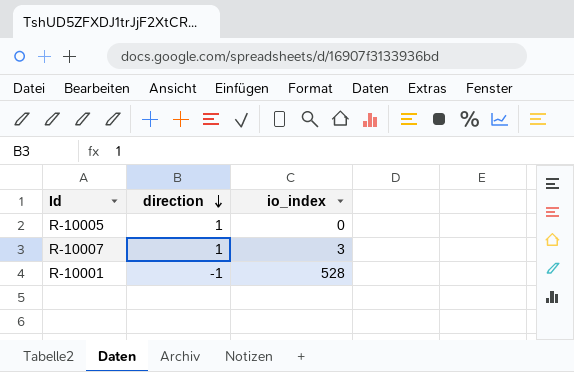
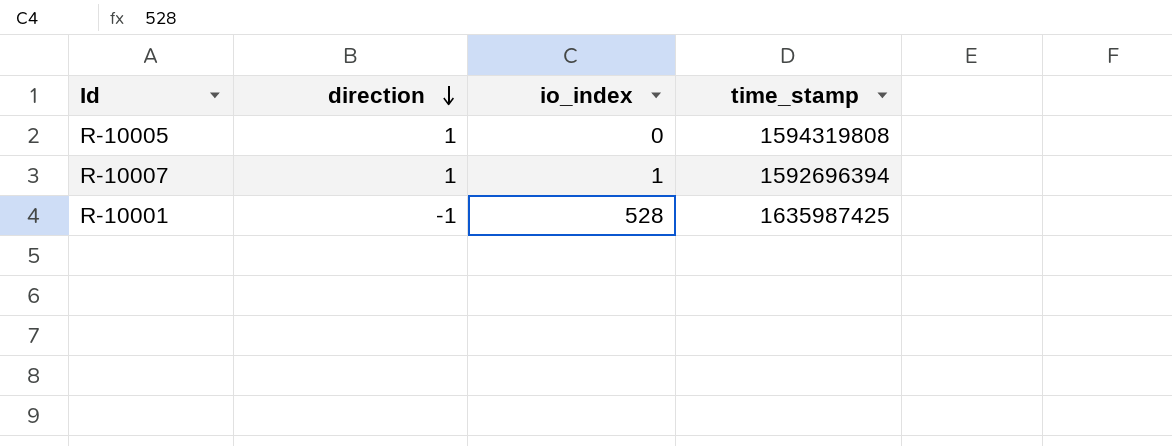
column time_stamp | position: none -> 4
R-10007 | io_index: 3 -> 1

